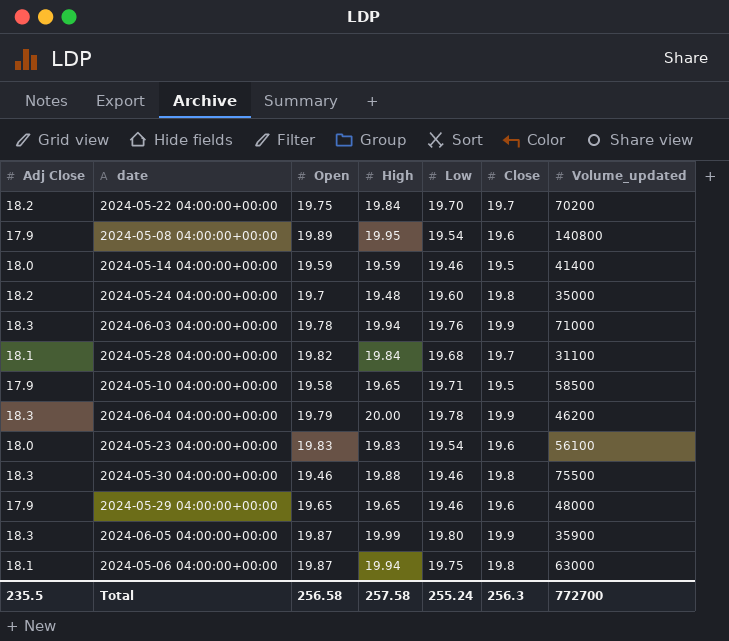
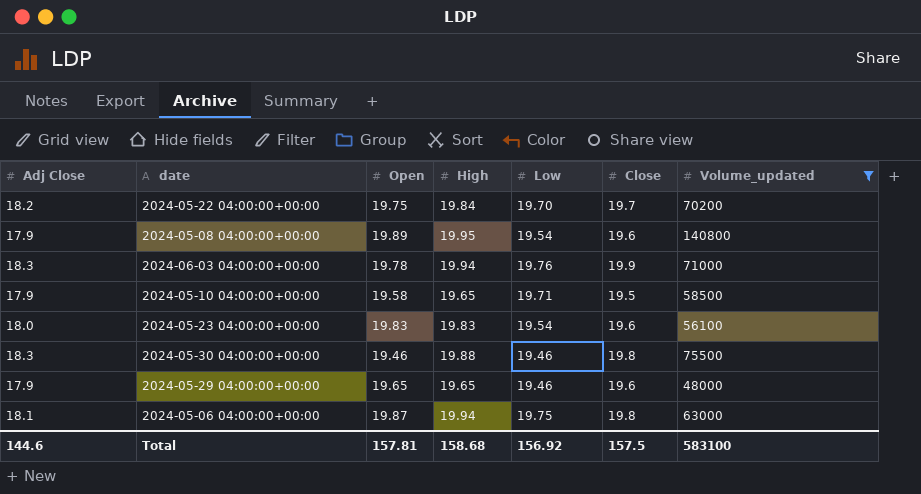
filter: none -> Volume_updated >= 48000
Total | Adj Close: 235.5 -> 144.6
Total | Open: 256.58 -> 157.81
Total | High: 257.58 -> 158.68
Total | Low: 255.24 -> 156.92
Total | Close: 256.3 -> 157.5
Total | Volume_updated: 772700 -> 583100

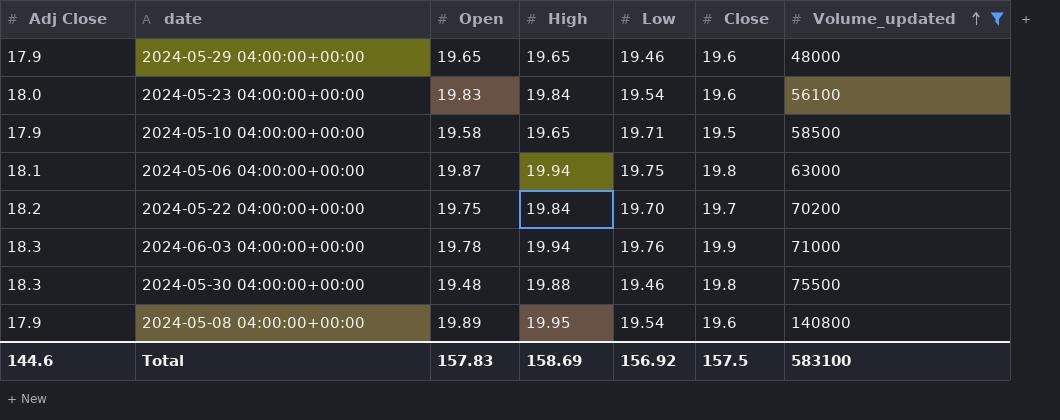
row order: none -> Volume_updated ascending
2024-05-23 04:00:00+00:00 | High: 19.83 -> 19.84
2024-05-30 04:00:00+00:00 | Open: 19.46 -> 19.48
Total | Open: 157.81 -> 157.83
Total | High: 158.68 -> 158.69

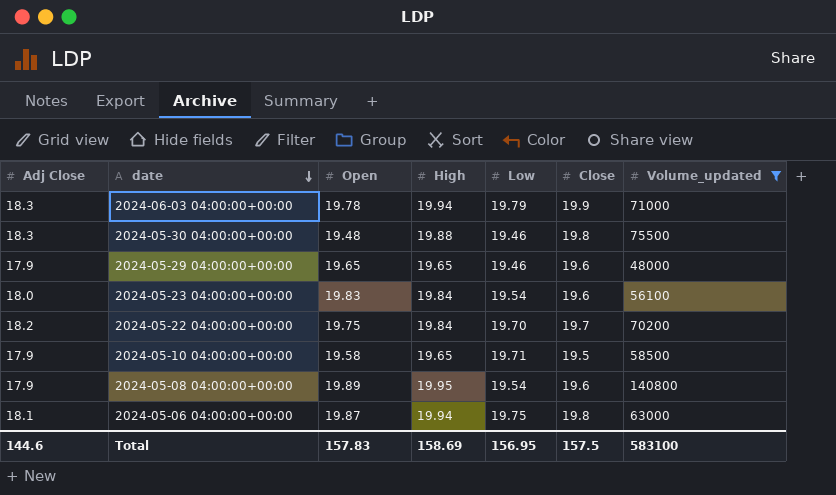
row order: Volume_updated ascending -> date descending
2024-06-03 04:00:00+00:00 | Low: 19.76 -> 19.79
Total | Low: 156.92 -> 156.95

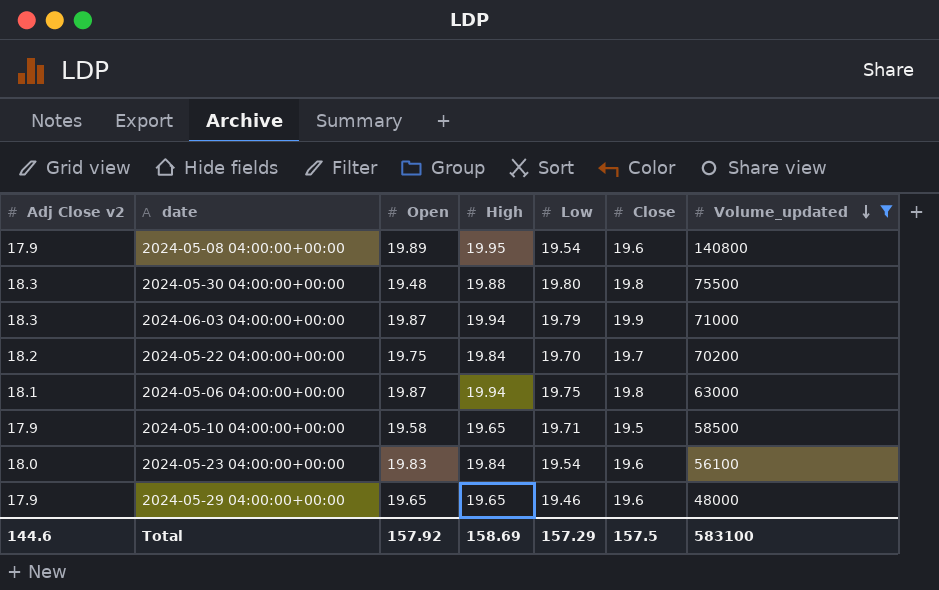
row order: date descending -> Volume_updated descending
column name: Adj Close -> Adj Close v2
2024-05-30 04:00:00+00:00 | Low: 19.46 -> 19.80
2024-06-03 04:00:00+00:00 | Open: 19.78 -> 19.87
Total | Open: 157.83 -> 157.92
Total | Low: 156.95 -> 157.29

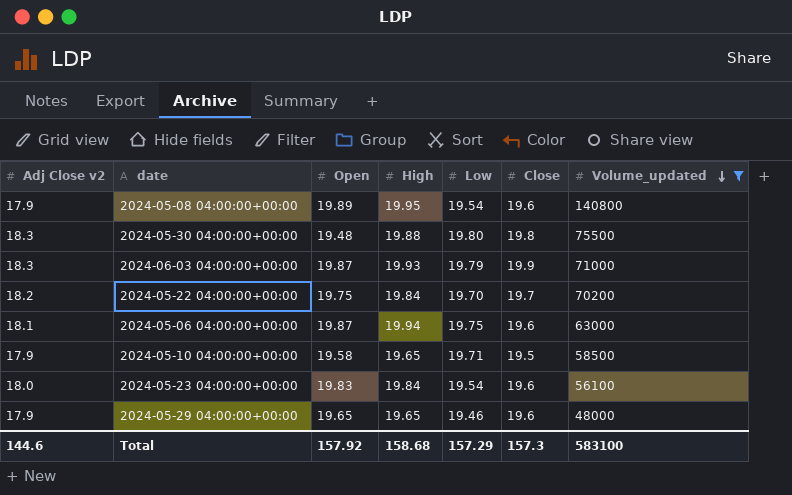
2024-06-03 04:00:00+00:00 | High: 19.94 -> 19.93
2024-05-06 04:00:00+00:00 | Close: 19.8 -> 19.6
Total | High: 158.69 -> 158.68
Total | Close: 157.5 -> 157.3

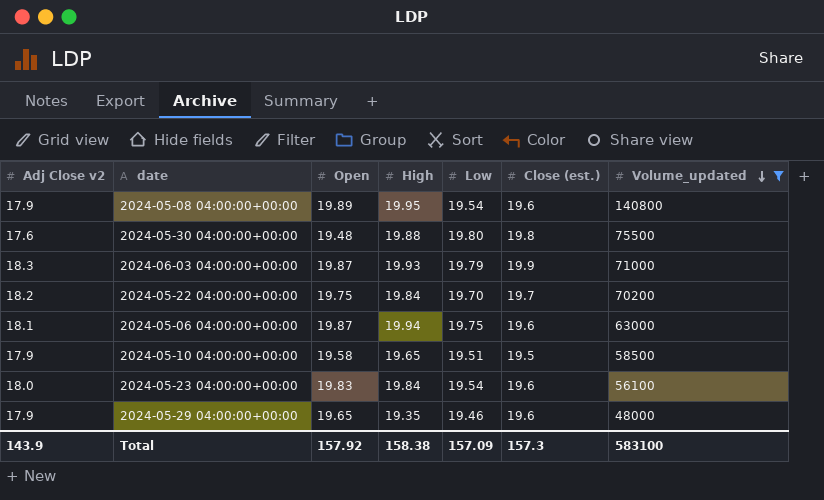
column name: Close -> Close (est.)
2024-05-30 04:00:00+00:00 | Adj Close v2: 18.3 -> 17.6
2024-05-10 04:00:00+00:00 | Low: 19.71 -> 19.51
2024-05-29 04:00:00+00:00 | High: 19.65 -> 19.35
Total | Adj Close v2: 144.6 -> 143.9
Total | High: 158.68 -> 158.38
Total | Low: 157.29 -> 157.09

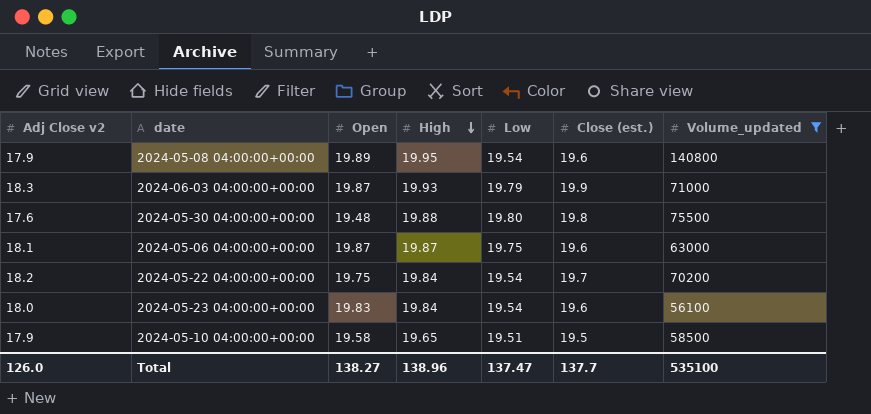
row order: Volume_updated descending -> High descending
row 2024-05-29 04:00:00+00:00: 17.9 | 19.65 | 19.35 | 19.46 | 19.6 | 48000 -> none
2024-05-06 04:00:00+00:00 | High: 19.94 -> 19.87
2024-05-22 04:00:00+00:00 | Low: 19.70 -> 19.54
Total | Adj Close v2: 143.9 -> 126.0
Total | Open: 157.92 -> 138.27
Total | High: 158.38 -> 138.96
Total | Low: 157.09 -> 137.47
Total | Close (est.): 157.3 -> 137.7
Total | Volume_updated: 583100 -> 535100

